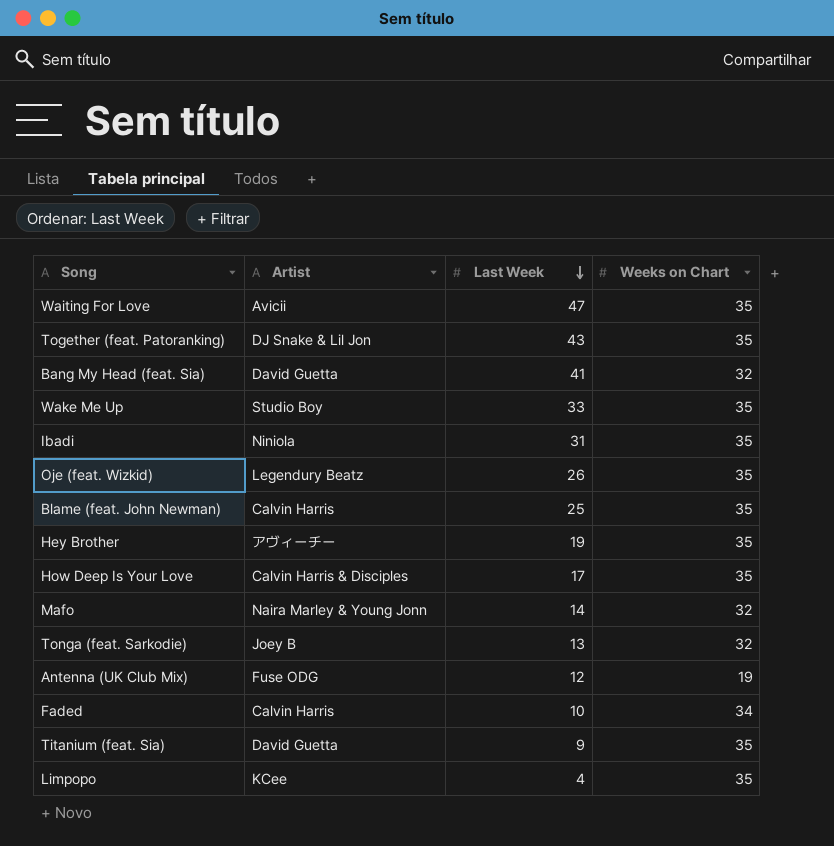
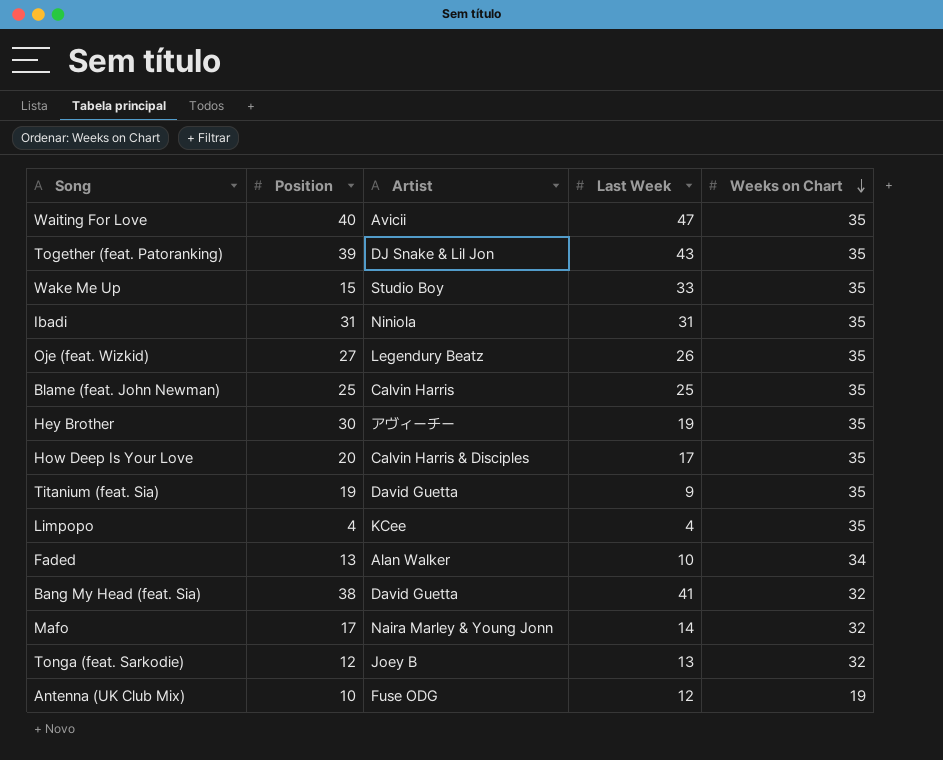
row order: Last Week descending -> Weeks on Chart descending
column Position | position: none -> 2
Faded | Artist: Calvin Harris -> Alan Walker

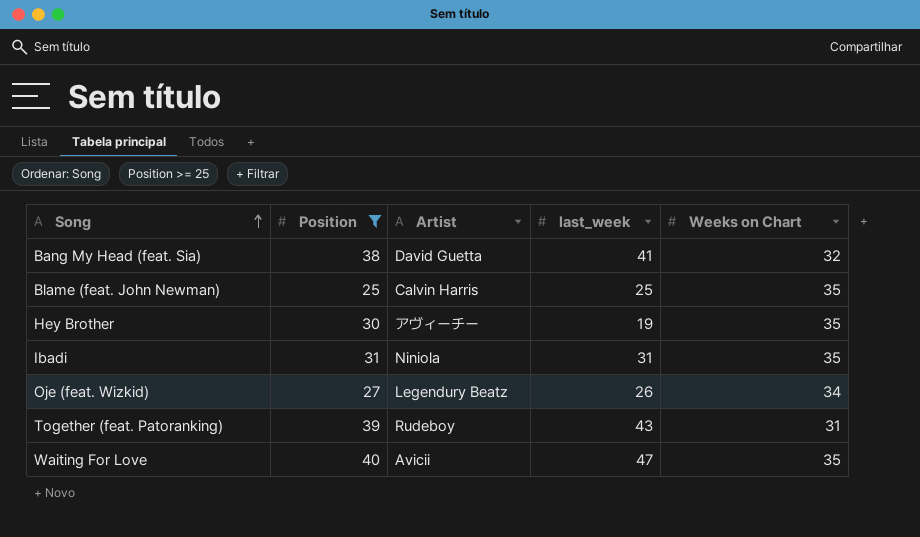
filter: none -> Position >= 25
row order: Weeks on Chart descending -> Song ascending
column name: Last Week -> last_week
Oje (feat. Wizkid) | Weeks on Chart: 35 -> 34
Together (feat. Patoranking) | Artist: DJ Snake & Lil Jon -> Rudeboy
Together (feat. Patoranking) | Weeks on Chart: 35 -> 31

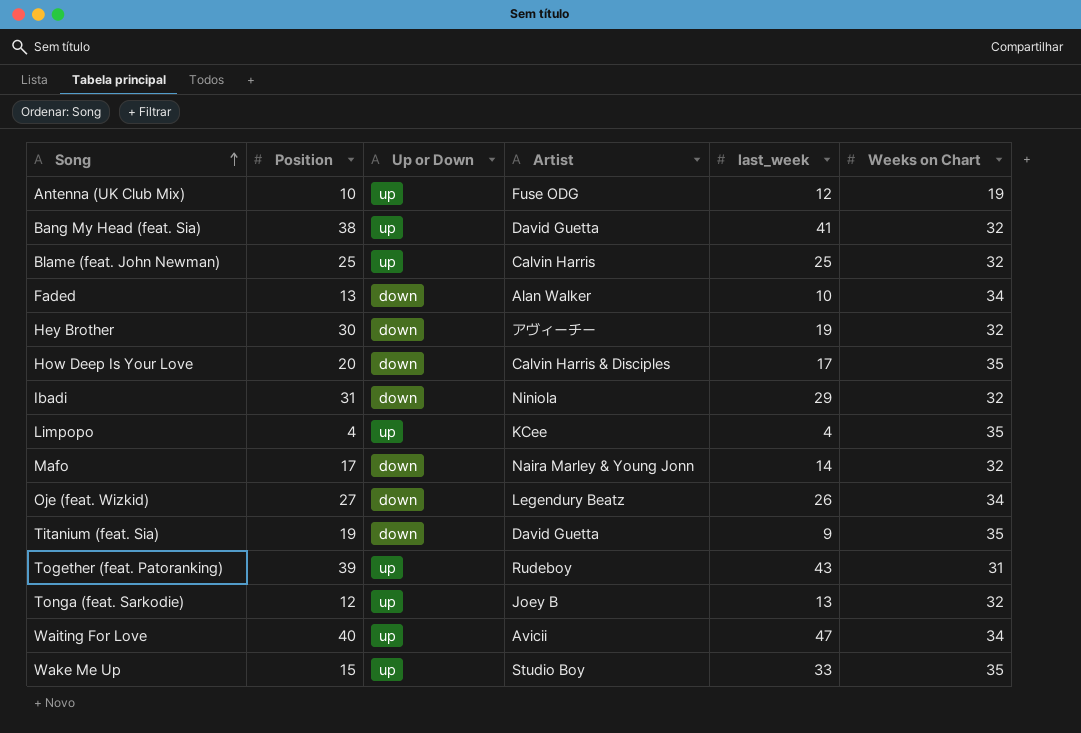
filter: Position >= 25 -> none
column Up or Down | position: none -> 3
Blame (feat. John Newman) | Weeks on Chart: 35 -> 32
Hey Brother | Weeks on Chart: 35 -> 32
Ibadi | last_week: 31 -> 29
Ibadi | Weeks on Chart: 35 -> 32
Waiting For Love | Weeks on Chart: 35 -> 34

